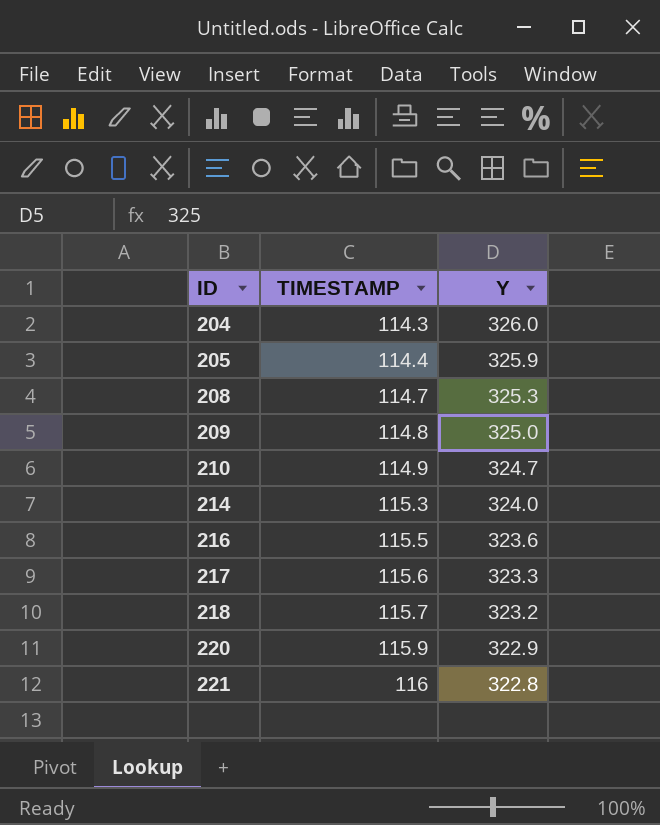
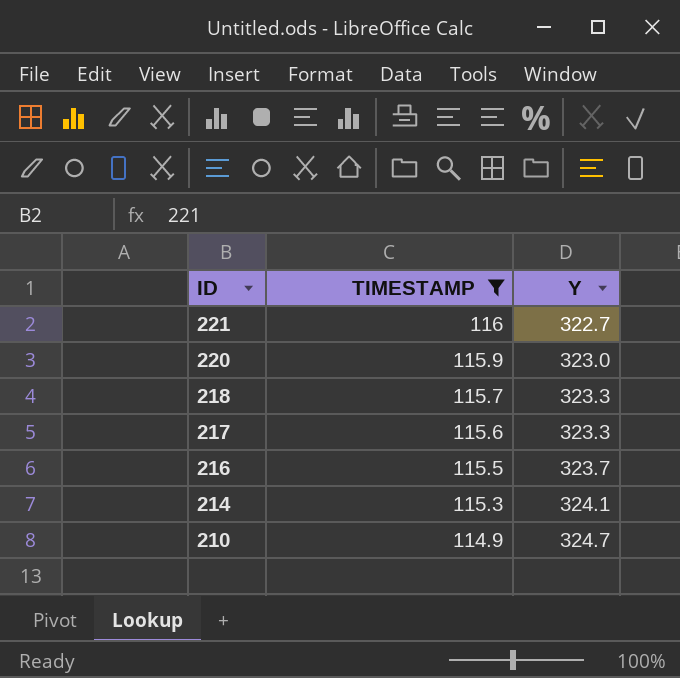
filter: none -> TIMESTAMP >= 114.9
row order: ID ascending -> ID descending
221 | Y: 322.8 -> 322.7
220 | Y: 322.9 -> 323.0
218 | Y: 323.2 -> 323.3
216 | Y: 323.6 -> 323.7
214 | Y: 324.0 -> 324.1

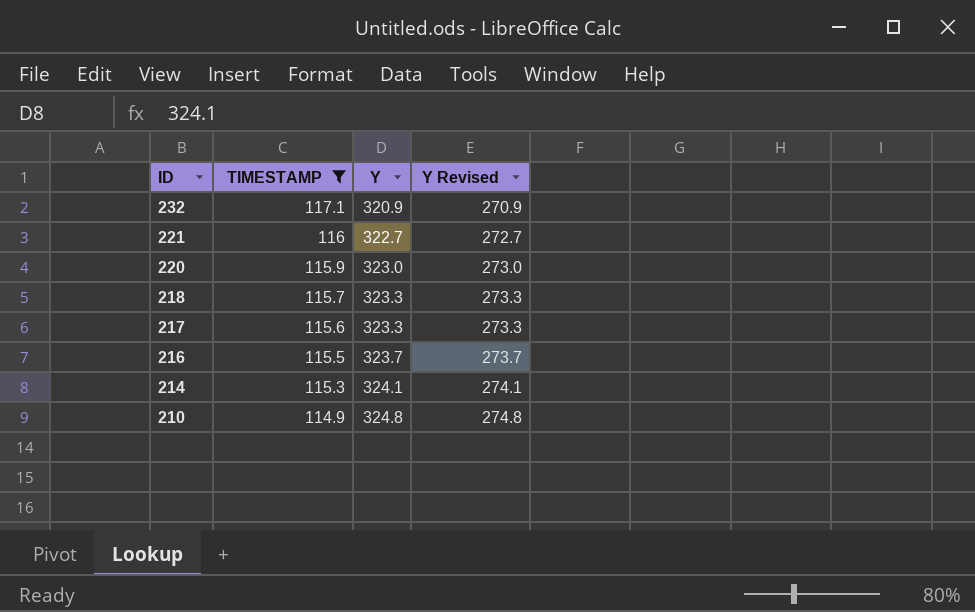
column Y Revised | formula: none -> [Y] - 50
row 232: none -> 117.1 | 320.9 | 270.9
210 | Y: 324.7 -> 324.8

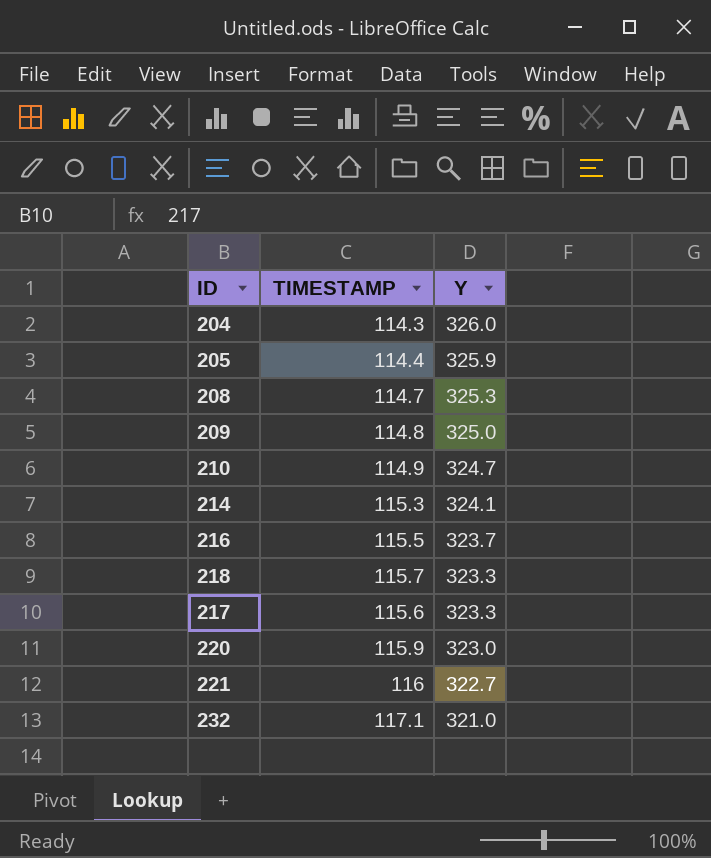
filter: TIMESTAMP >= 114.9 -> none
row order: ID descending -> Y descending
column Y Revised | formula: [Y] - 50 -> none
210 | Y: 324.8 -> 324.7
232 | Y: 320.9 -> 321.0

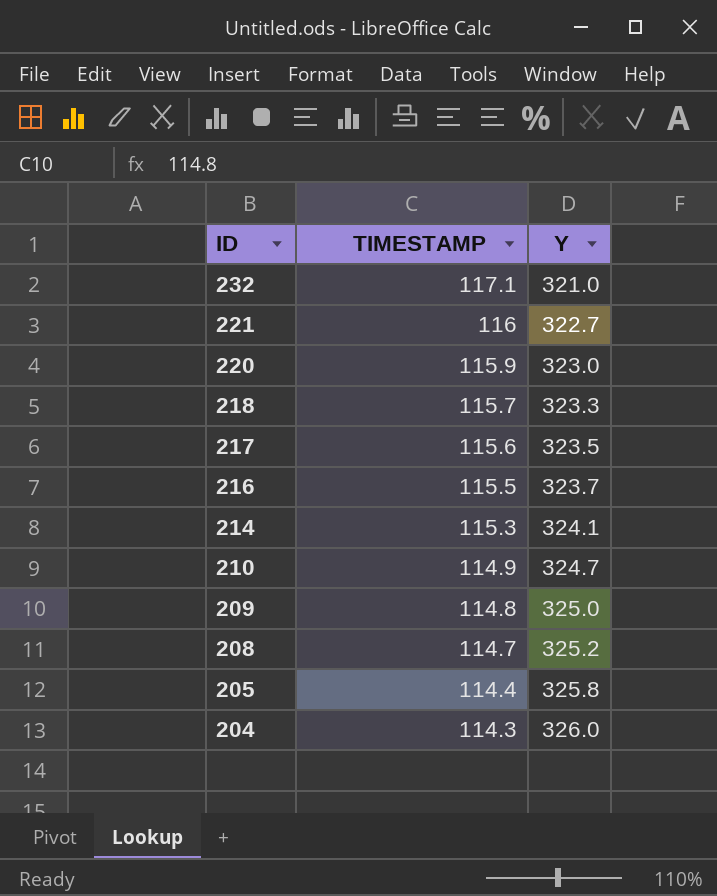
row order: Y descending -> ID descending
217 | Y: 323.3 -> 323.5
208 | Y: 325.3 -> 325.2
205 | Y: 325.9 -> 325.8

